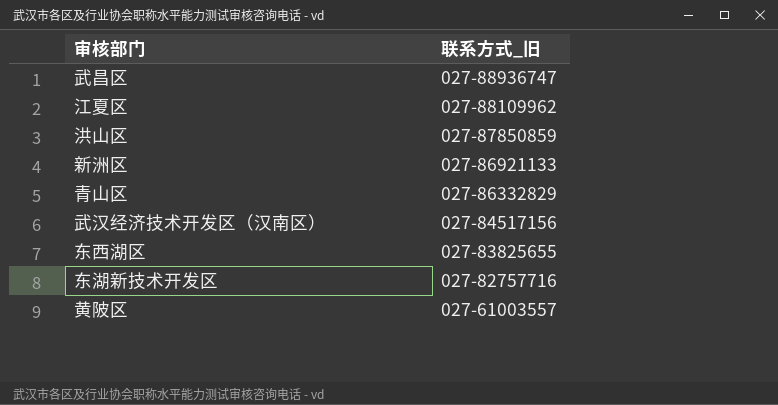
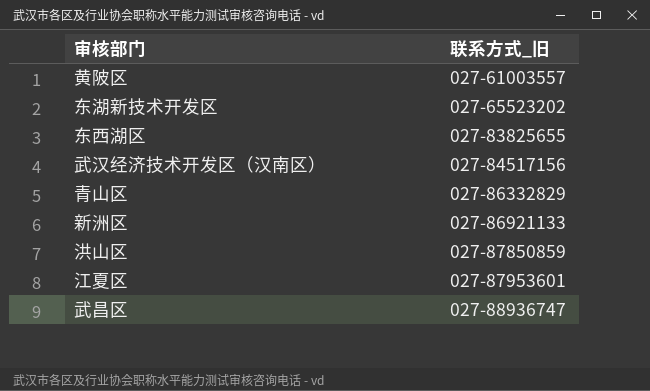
row order: 联系方式_旧 descending -> 联系方式_旧 ascending
东湖新技术开发区 | 联系方式_旧: 027-82757716 -> 027-65523202
江夏区 | 联系方式_旧: 027-88109962 -> 027-87953601

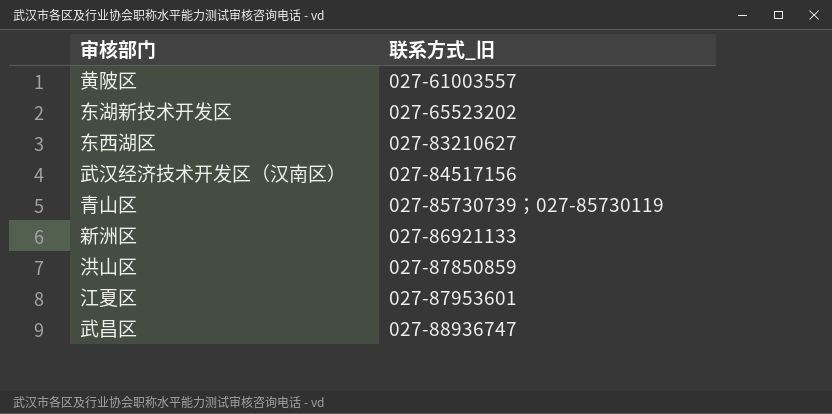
东西湖区 | 联系方式_旧: 027-83825655 -> 027-83210627
青山区 | 联系方式_旧: 027-86332829 -> 027-85730739；027-85730119

